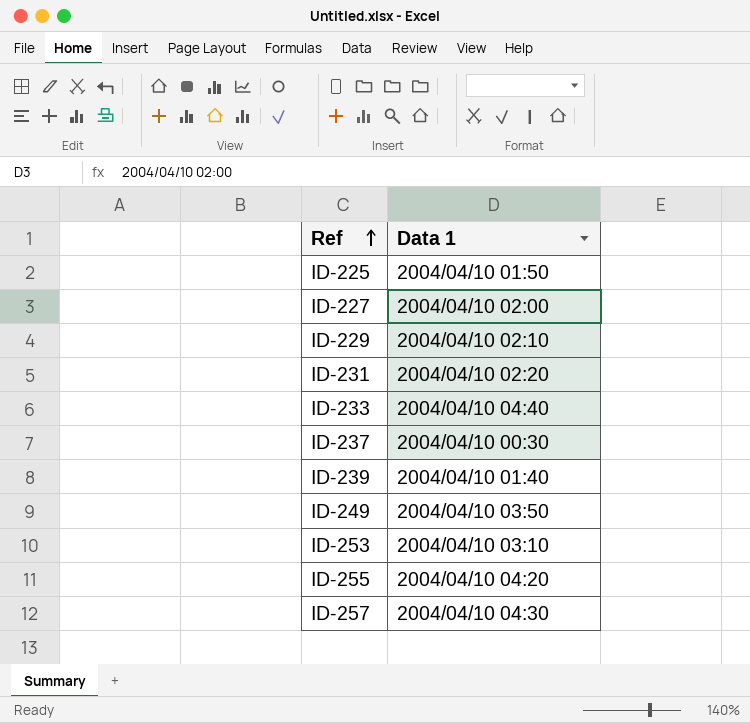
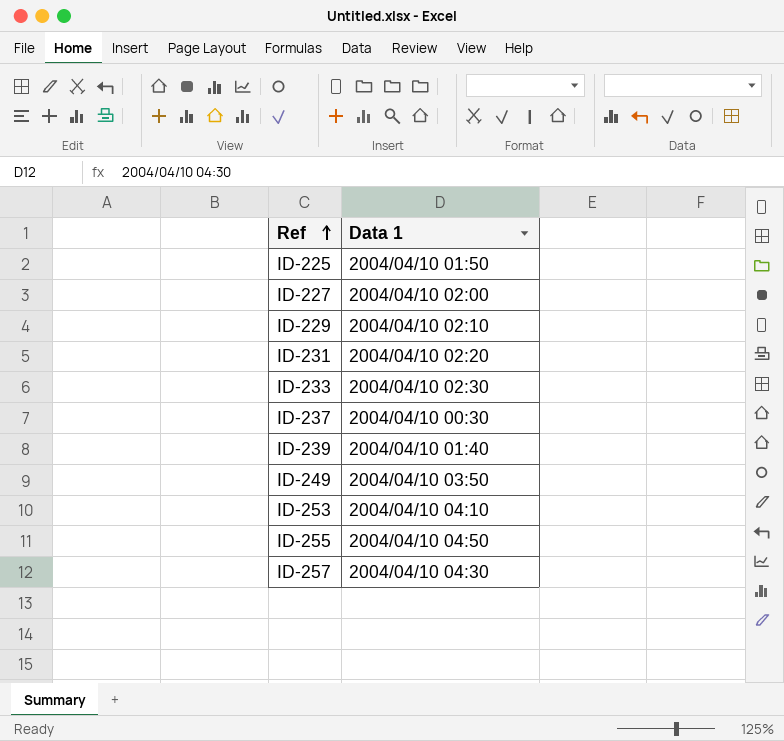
ID-233 | Data 1: 2004/04/10 04:40 -> 2004/04/10 02:30
ID-253 | Data 1: 2004/04/10 03:10 -> 2004/04/10 04:10
ID-255 | Data 1: 2004/04/10 04:20 -> 2004/04/10 04:50

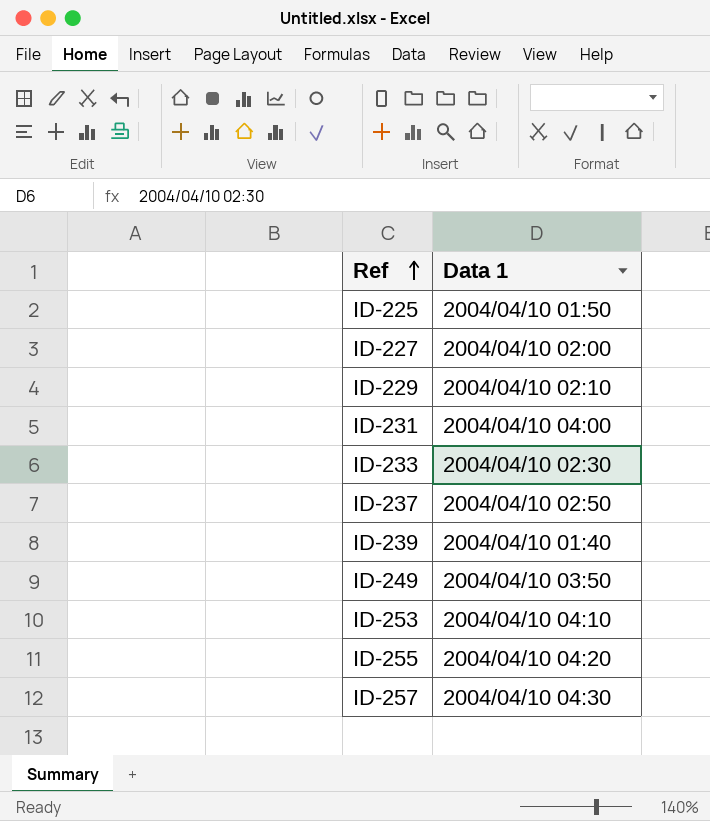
ID-231 | Data 1: 2004/04/10 02:20 -> 2004/04/10 04:00
ID-237 | Data 1: 2004/04/10 00:30 -> 2004/04/10 02:50
ID-255 | Data 1: 2004/04/10 04:50 -> 2004/04/10 04:20

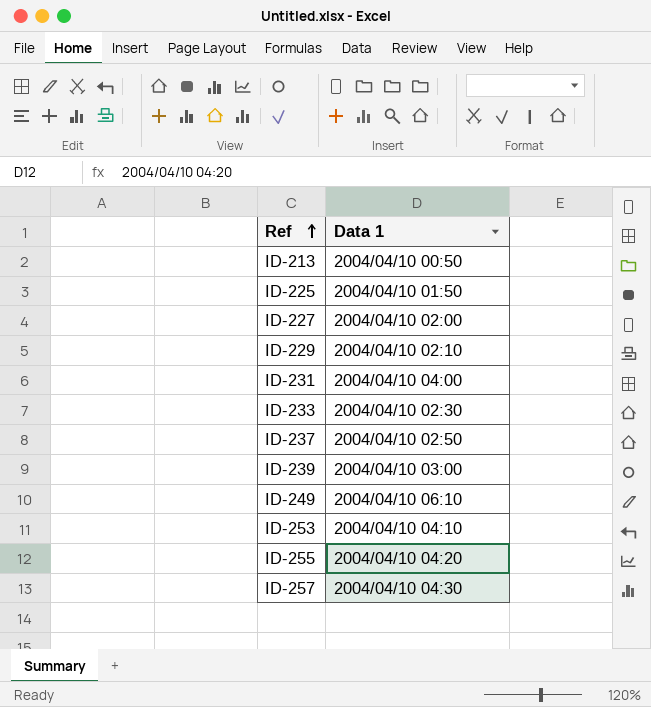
row ID-213: none -> 2004/04/10 00:50
ID-239 | Data 1: 2004/04/10 01:40 -> 2004/04/10 03:00
ID-249 | Data 1: 2004/04/10 03:50 -> 2004/04/10 06:10

